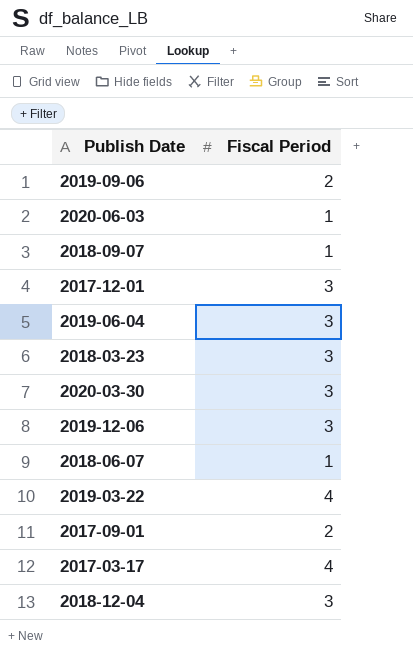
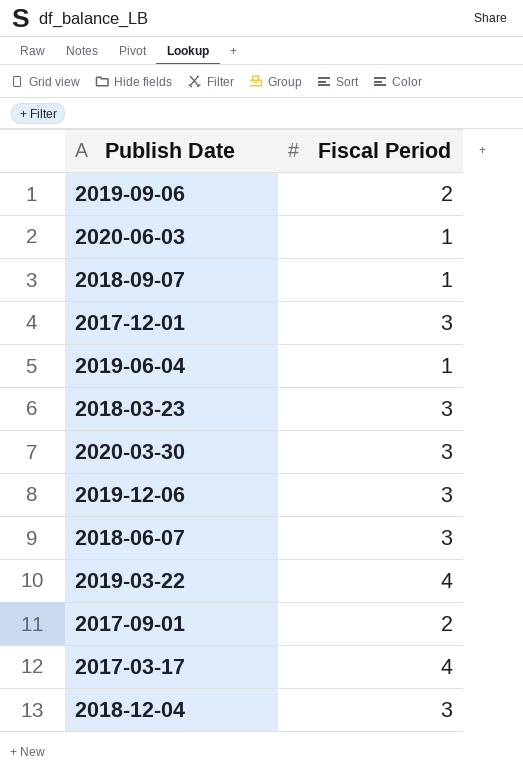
2019-06-04 | Fiscal Period: 3 -> 1
2018-06-07 | Fiscal Period: 1 -> 3

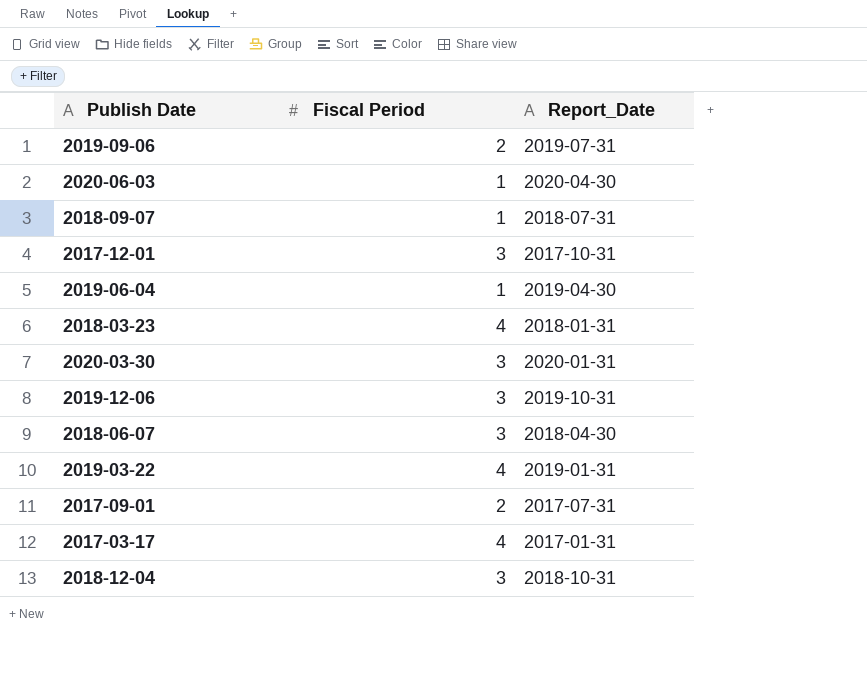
column Report_Date | position: none -> 3
2018-03-23 | Fiscal Period: 3 -> 4

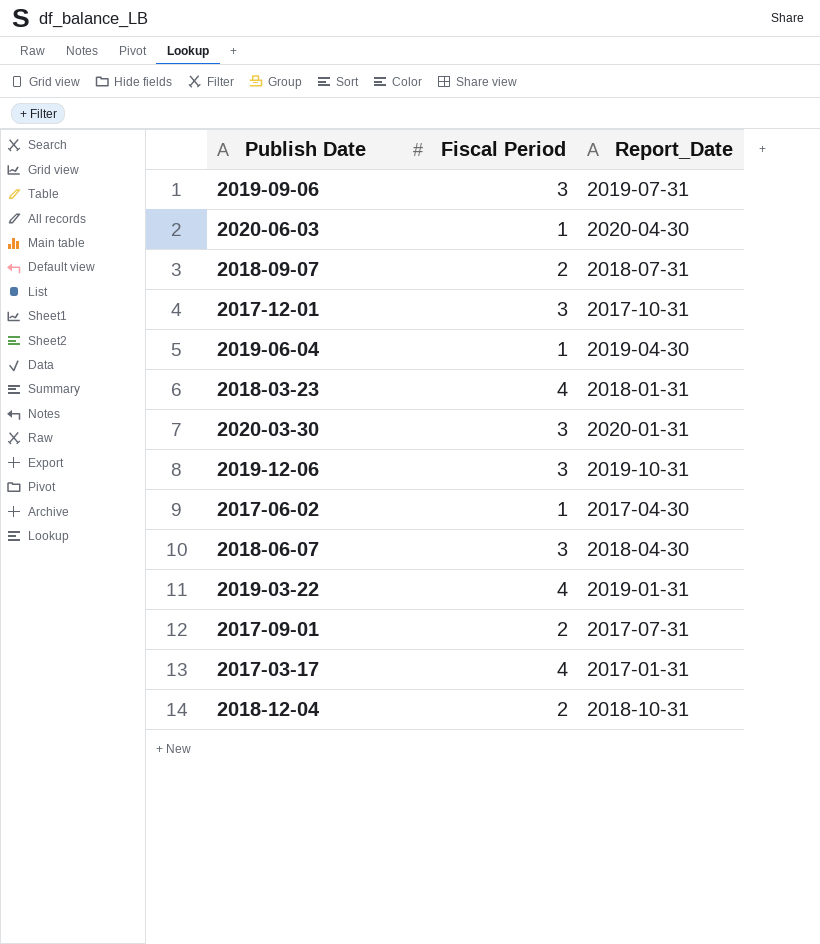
2019-09-06 | Fiscal Period: 2 -> 3
2018-09-07 | Fiscal Period: 1 -> 2
row 2017-06-02: none -> 1 | 2017-04-30
2018-12-04 | Fiscal Period: 3 -> 2

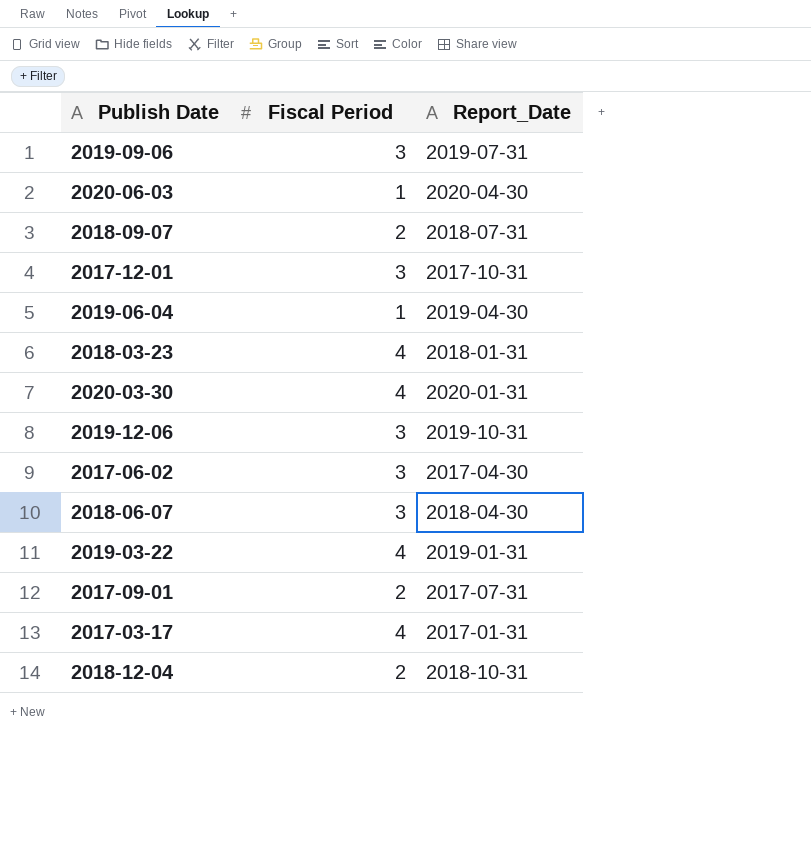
2020-03-30 | Fiscal Period: 3 -> 4
2017-06-02 | Fiscal Period: 1 -> 3

